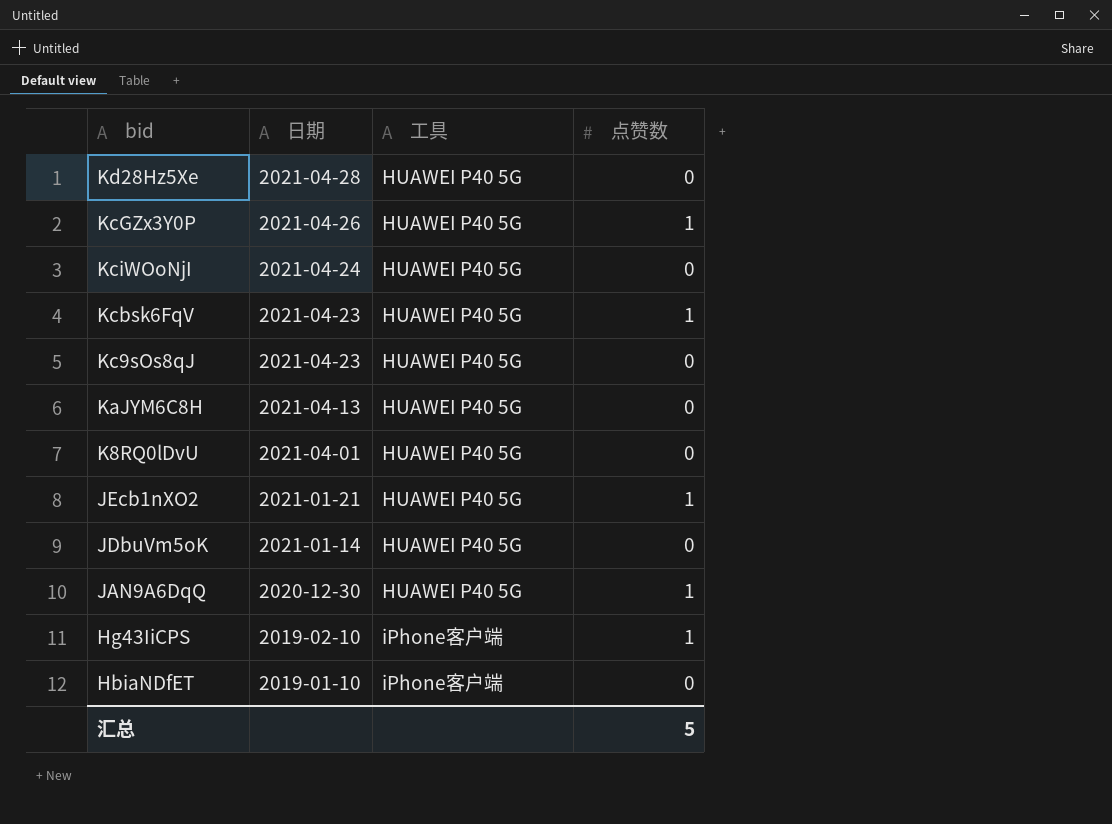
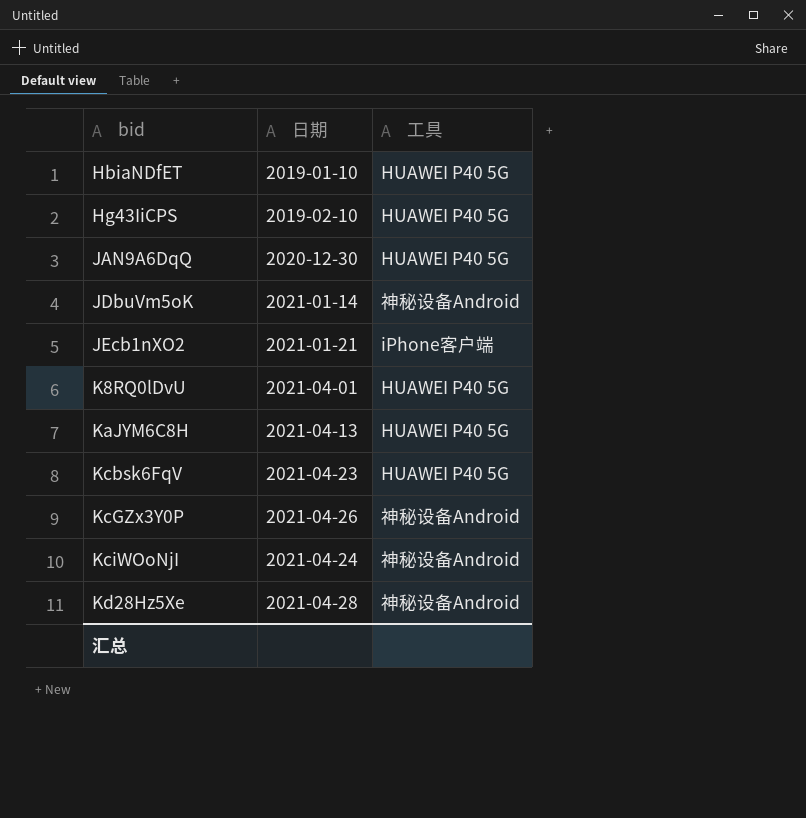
row order: 日期 descending -> bid ascending
column 点赞数 | position: 4 -> none
row Kc9sOs8qJ: 2021-04-23 | HUAWEI P40 5G | 0 -> none
HbiaNDfET | 工具: iPhone客户端 -> HUAWEI P40 5G
Hg43IiCPS | 工具: iPhone客户端 -> HUAWEI P40 5G
JDbuVm5oK | 工具: HUAWEI P40 5G -> 神秘设备Android
JEcb1nXO2 | 工具: HUAWEI P40 5G -> iPhone客户端
KcGZx3Y0P | 工具: HUAWEI P40 5G -> 神秘设备Android
KciWOoNjI | 工具: HUAWEI P40 5G -> 神秘设备Android
Kd28Hz5Xe | 工具: HUAWEI P40 5G -> 神秘设备Android

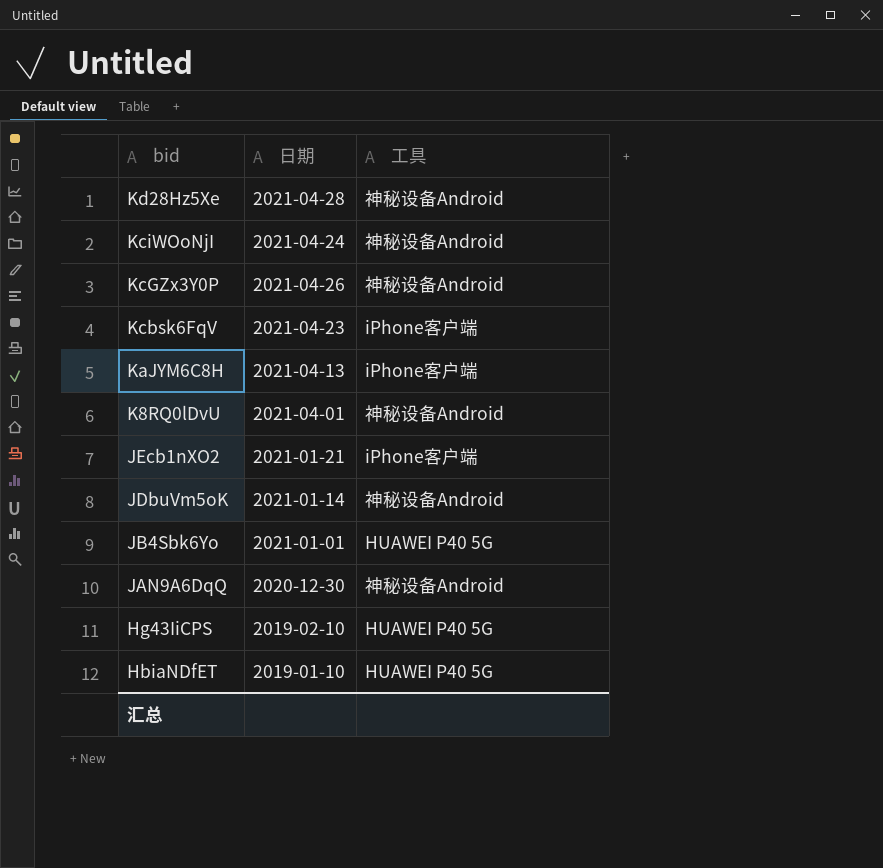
row order: bid ascending -> bid descending
Kcbsk6FqV | 工具: HUAWEI P40 5G -> iPhone客户端
KaJYM6C8H | 工具: HUAWEI P40 5G -> iPhone客户端
K8RQ0lDvU | 工具: HUAWEI P40 5G -> 神秘设备Android
row JB4Sbk6Yo: none -> 2021-01-01 | HUAWEI P40 5G
JAN9A6DqQ | 工具: HUAWEI P40 5G -> 神秘设备Android

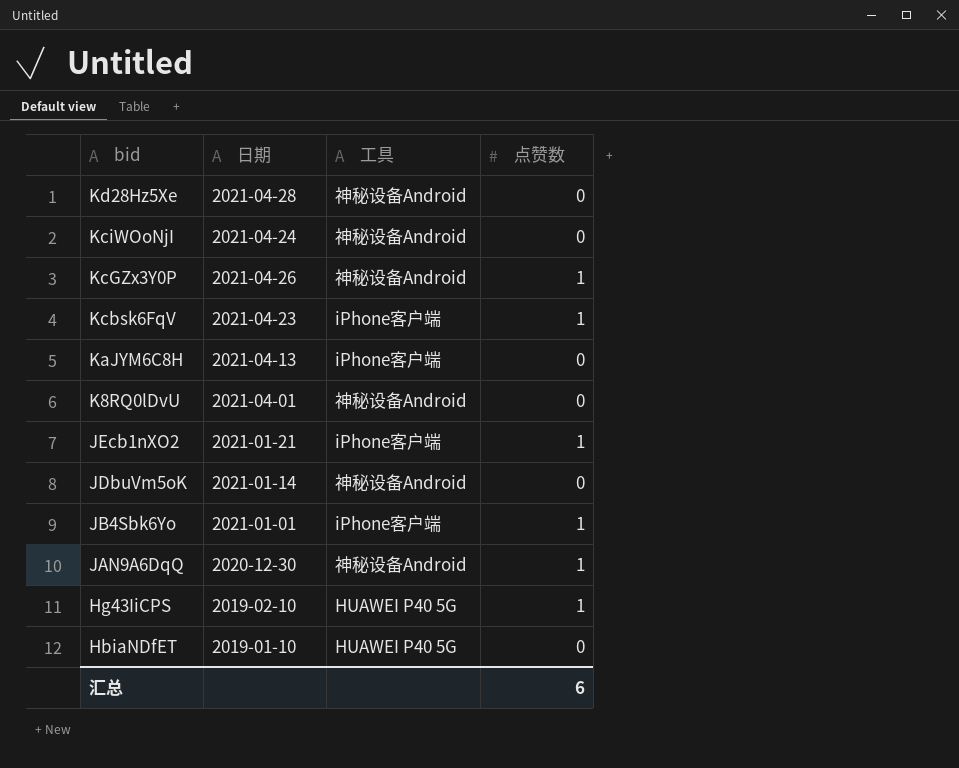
column 点赞数 | position: none -> 4
JB4Sbk6Yo | 工具: HUAWEI P40 5G -> iPhone客户端

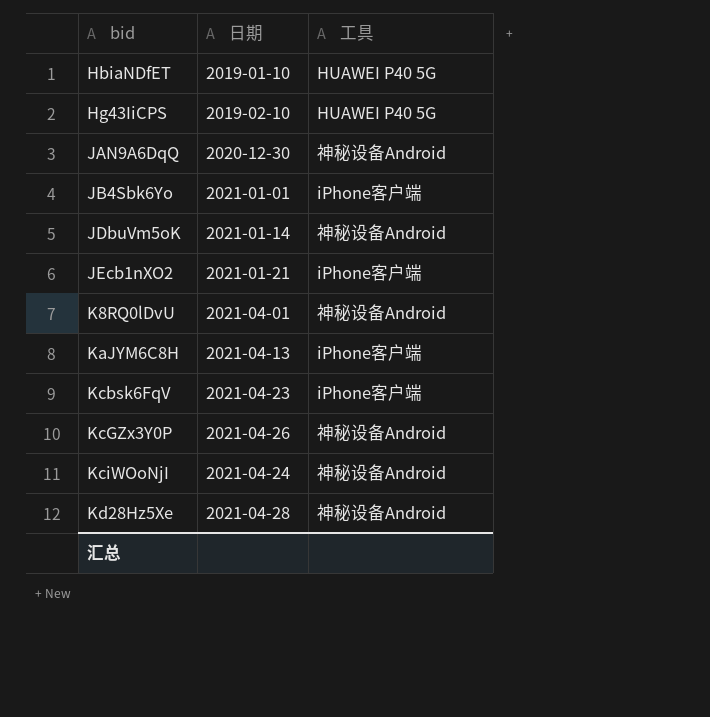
row order: bid descending -> bid ascending
column 点赞数 | position: 4 -> none

